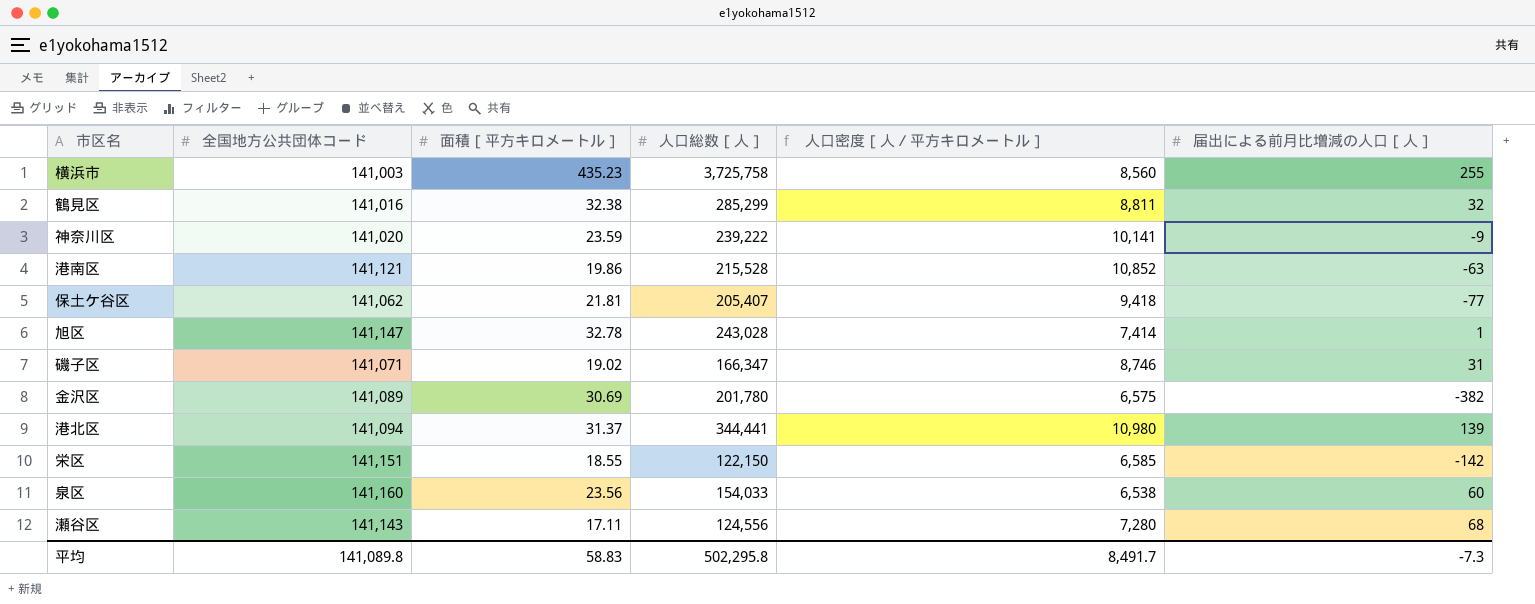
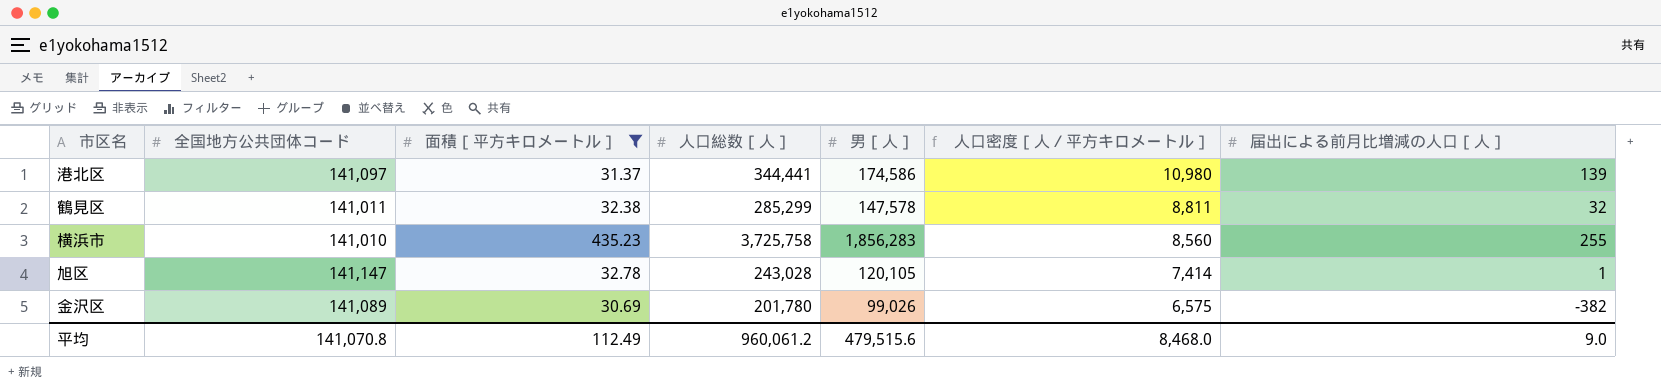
filter: none -> 面積［平方キロメートル］ >= 30.69
row order: none -> 人口密度［人／平方キロメートル］ descending
column 男［人］ | position: none -> 5
港北区 | 全国地方公共団体コード: 141,094 -> 141,097
鶴見区 | 全国地方公共団体コード: 141,016 -> 141,011
横浜市 | 全国地方公共団体コード: 141,003 -> 141,010
平均 | 全国地方公共団体コード: 141,089.8 -> 141,070.8
平均 | 面積［平方キロメートル］: 58.83 -> 112.49
平均 | 人口総数［人］: 502,295.8 -> 960,061.2
平均 | 人口密度［人／平方キロメートル］: 8,491.7 -> 8,468.0
平均 | 届出による前月比増減の人口［人］: -7.3 -> 9.0

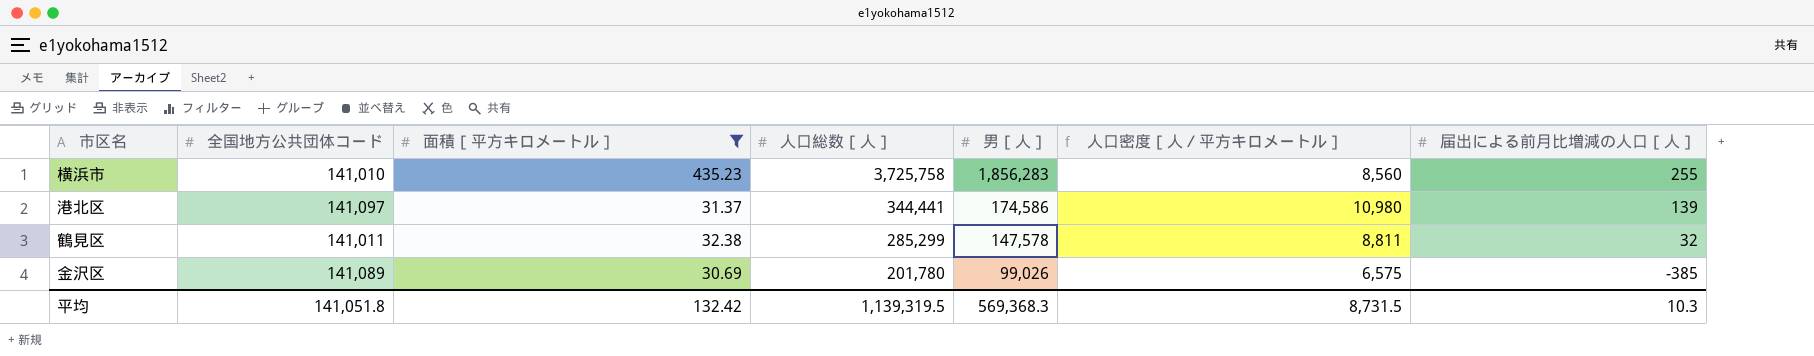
row order: 人口密度［人／平方キロメートル］ descending -> 人口総数［人］ descending
row 旭区: 141,147 | 32.78 | 243,028 | 120,105 | 7,414 | 1 -> none
金沢区 | 届出による前月比増減の人口［人］: -382 -> -385
平均 | 全国地方公共団体コード: 141,070.8 -> 141,051.8
平均 | 面積［平方キロメートル］: 112.49 -> 132.42
平均 | 人口総数［人］: 960,061.2 -> 1,139,319.5
平均 | 男［人］: 479,515.6 -> 569,368.3
平均 | 人口密度［人／平方キロメートル］: 8,468.0 -> 8,731.5
平均 | 届出による前月比増減の人口［人］: 9.0 -> 10.3

